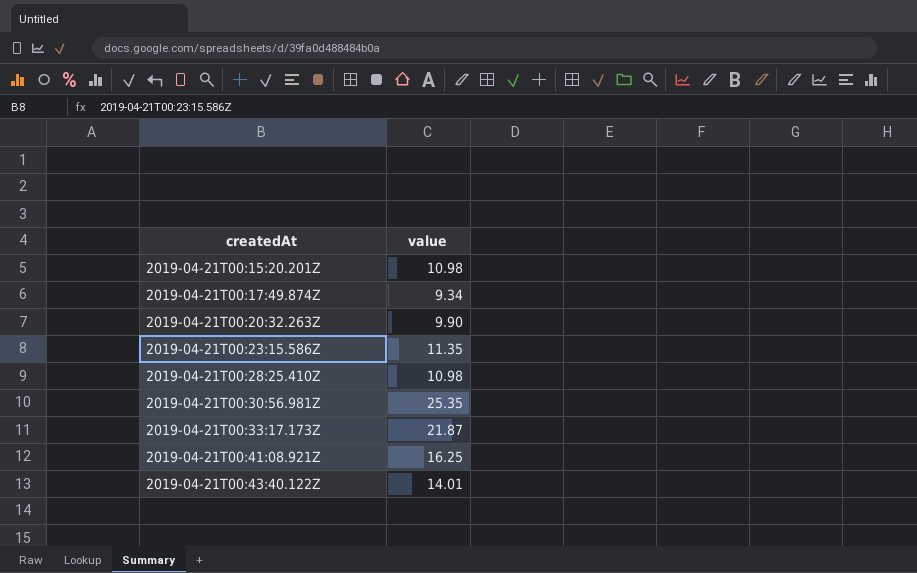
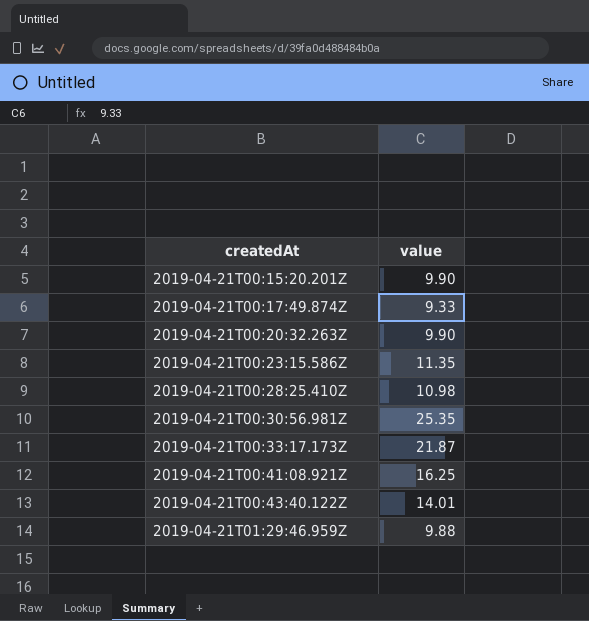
2019-04-21T00:15:20.201Z | value: 10.98 -> 9.90
2019-04-21T00:17:49.874Z | value: 9.34 -> 9.33
row 2019-04-21T01:29:46.959Z: none -> 9.88

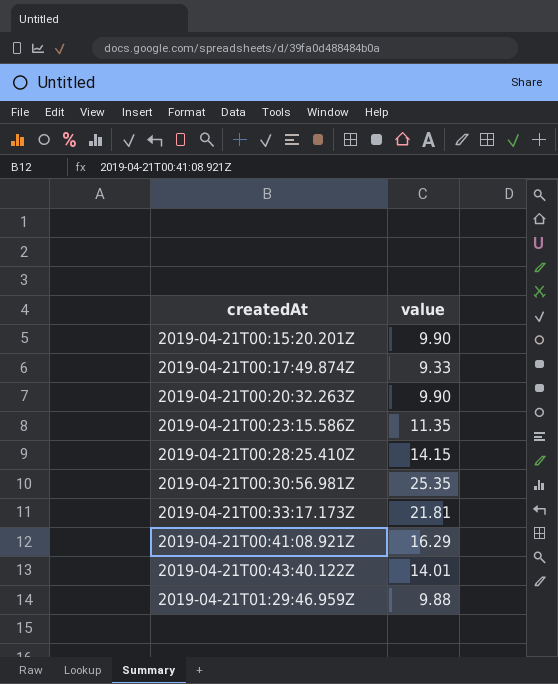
2019-04-21T00:28:25.410Z | value: 10.98 -> 14.15
2019-04-21T00:33:17.173Z | value: 21.87 -> 21.81
2019-04-21T00:41:08.921Z | value: 16.25 -> 16.29

